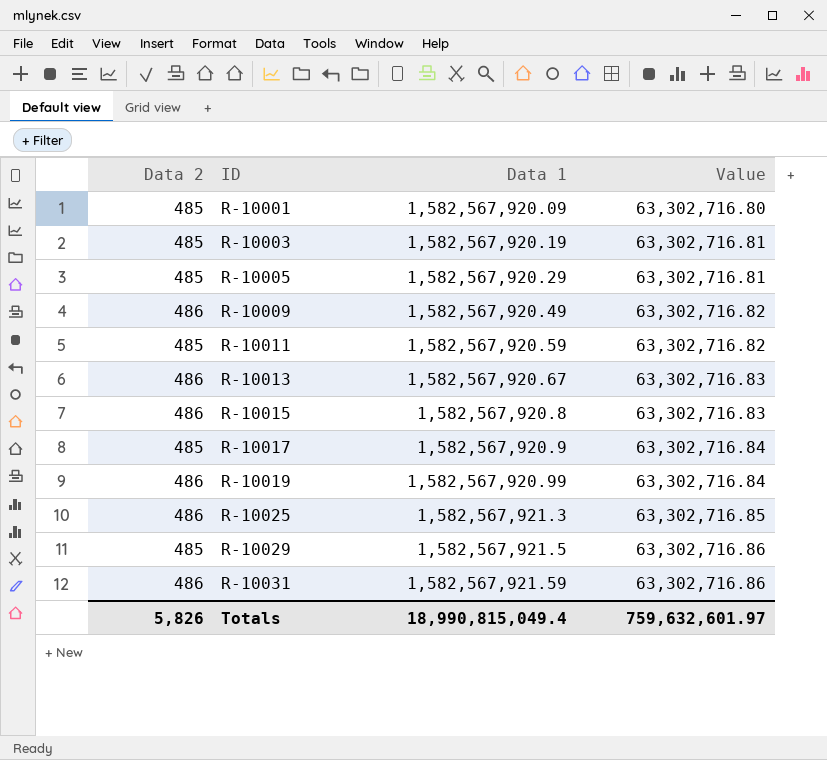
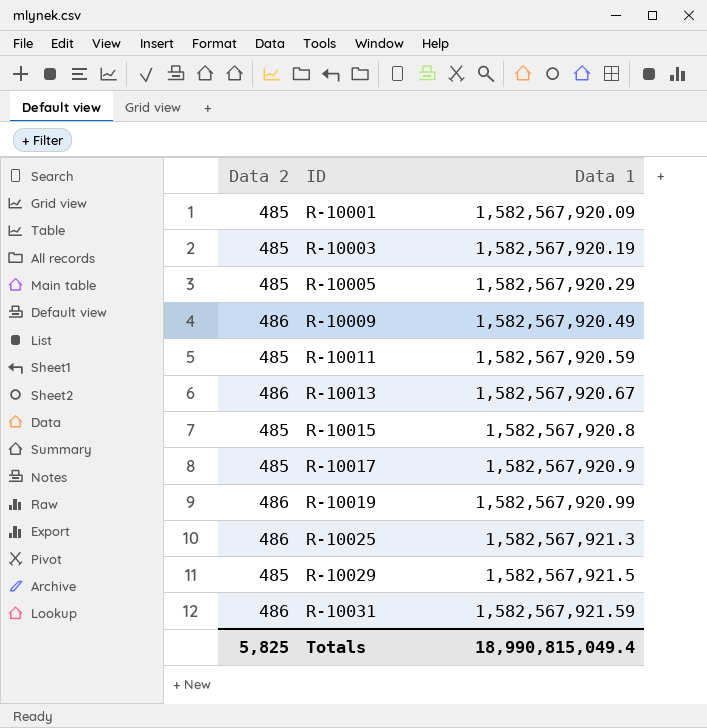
column Value | formula: [Data 1] * 0.04 -> none
R-10015 | Data 2: 486 -> 485
Totals | Data 2: 5,826 -> 5,825

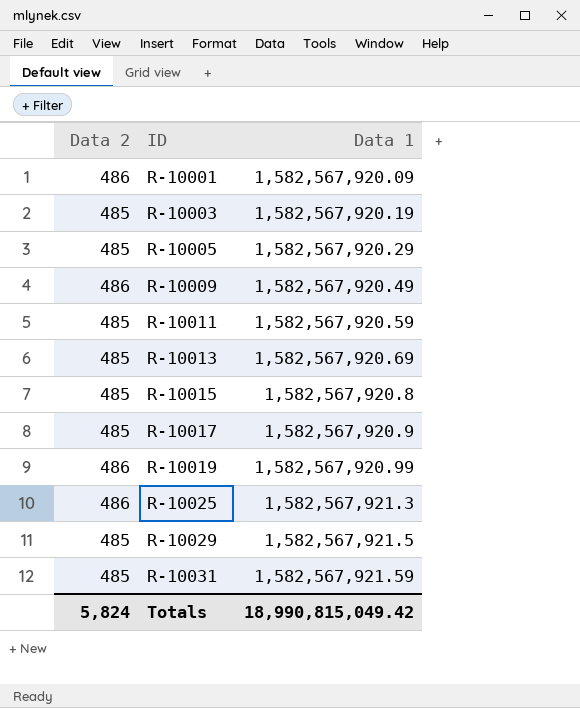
R-10001 | Data 2: 485 -> 486
R-10013 | Data 2: 486 -> 485
R-10013 | Data 1: 1,582,567,920.67 -> 1,582,567,920.69
R-10031 | Data 2: 486 -> 485
Totals | Data 2: 5,825 -> 5,824
Totals | Data 1: 18,990,815,049.4 -> 18,990,815,049.42

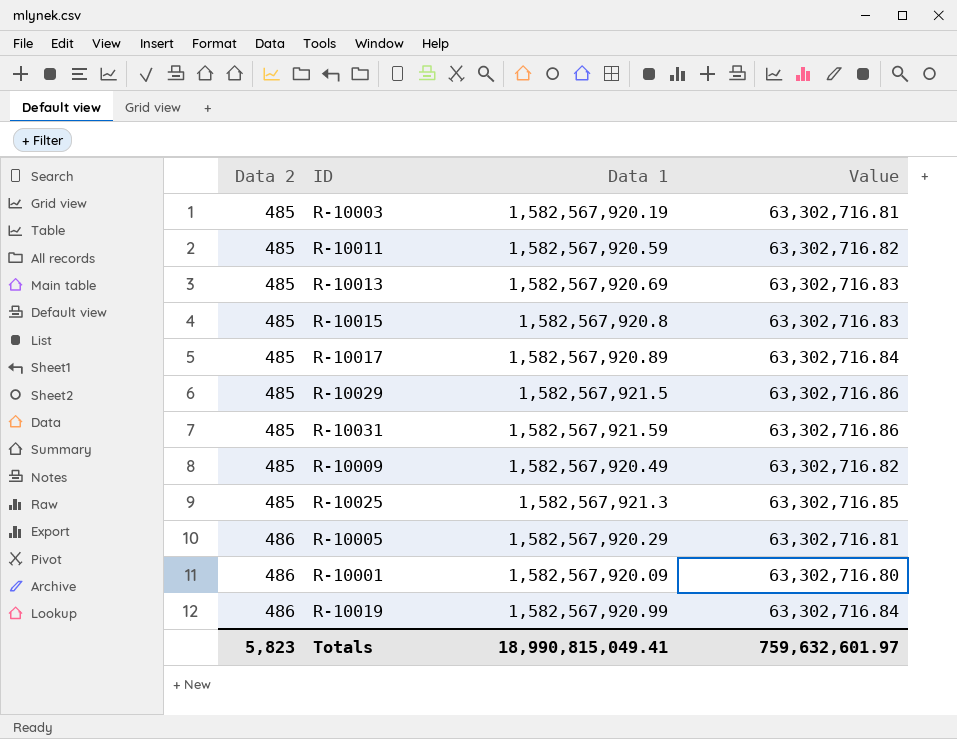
row order: ID ascending -> Data 2 ascending
column Value | formula: none -> [Data 1] * 0.04
R-10017 | Data 1: 1,582,567,920.9 -> 1,582,567,920.89
R-10009 | Data 2: 486 -> 485
R-10025 | Data 2: 486 -> 485
R-10005 | Data 2: 485 -> 486
Totals | Data 2: 5,824 -> 5,823
Totals | Data 1: 18,990,815,049.42 -> 18,990,815,049.41

